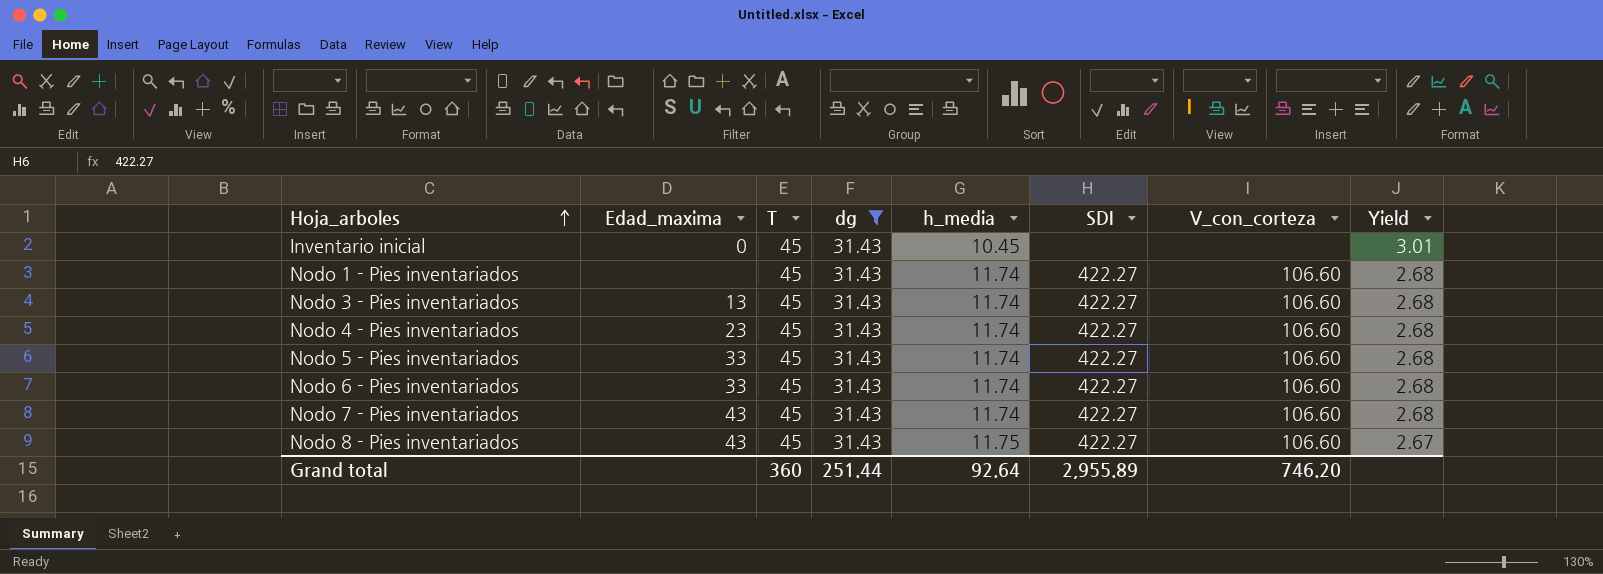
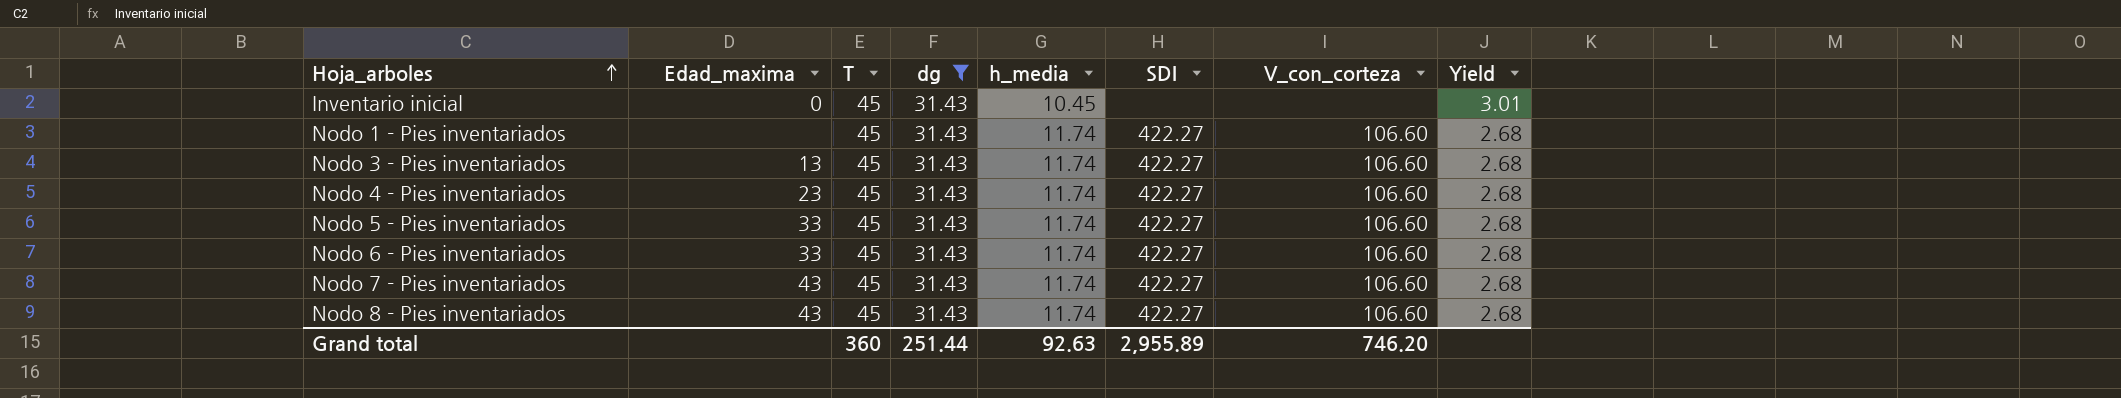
Nodo 8 - Pies inventariados | h_media: 11.75 -> 11.74
Nodo 8 - Pies inventariados | Yield: 2.67 -> 2.68
Grand total | h_media: 92.64 -> 92.63

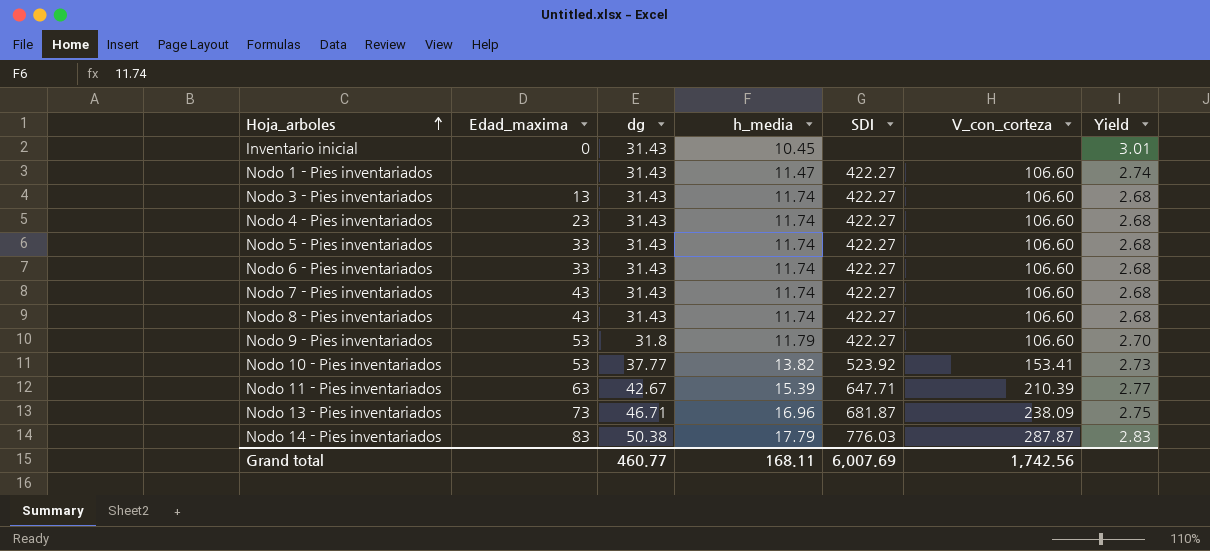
filter: dg = 31.43 -> none
column T | position: 3 -> none
Nodo 1 - Pies inventariados | h_media: 11.74 -> 11.47
Nodo 1 - Pies inventariados | Yield: 2.68 -> 2.74
Grand total | dg: 251.44 -> 460.77
Grand total | h_media: 92.63 -> 168.11
Grand total | SDI: 2,955.89 -> 6,007.69
Grand total | V_con_corteza: 746.20 -> 1,742.56

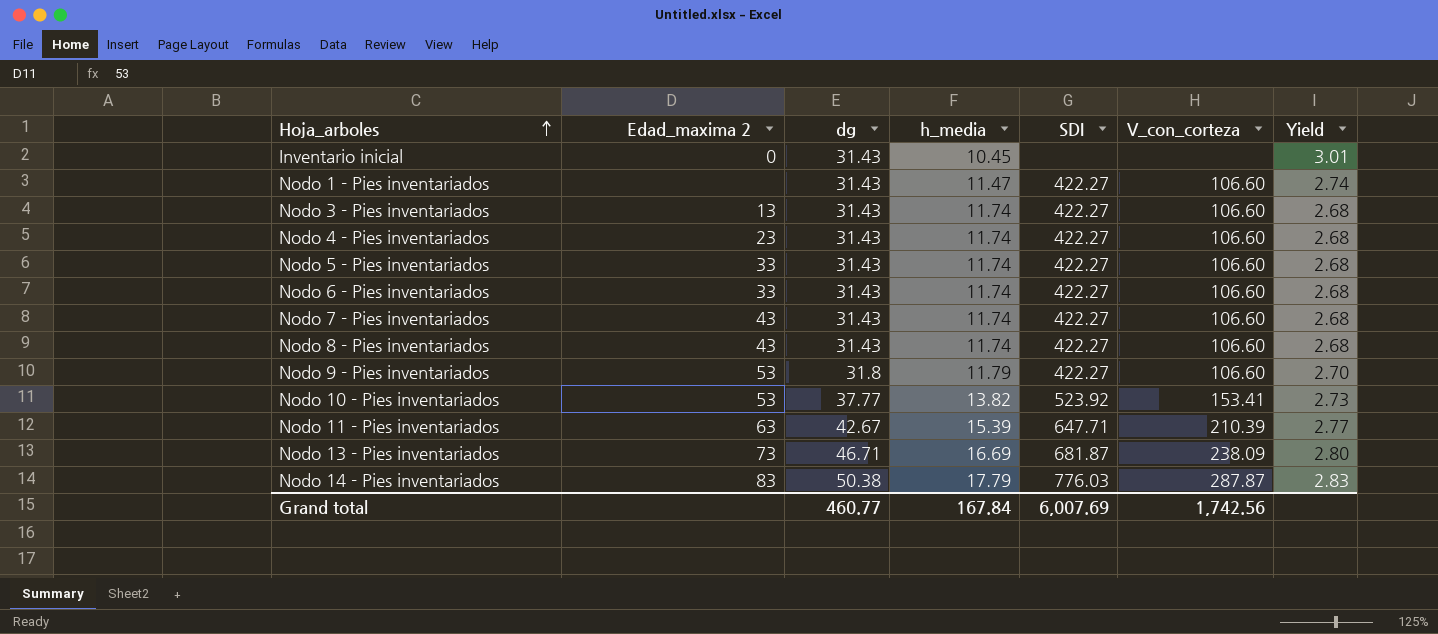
column name: Edad_maxima -> Edad_maxima 2
Nodo 13 - Pies inventariados | h_media: 16.96 -> 16.69
Nodo 13 - Pies inventariados | Yield: 2.75 -> 2.80
Grand total | h_media: 168.11 -> 167.84

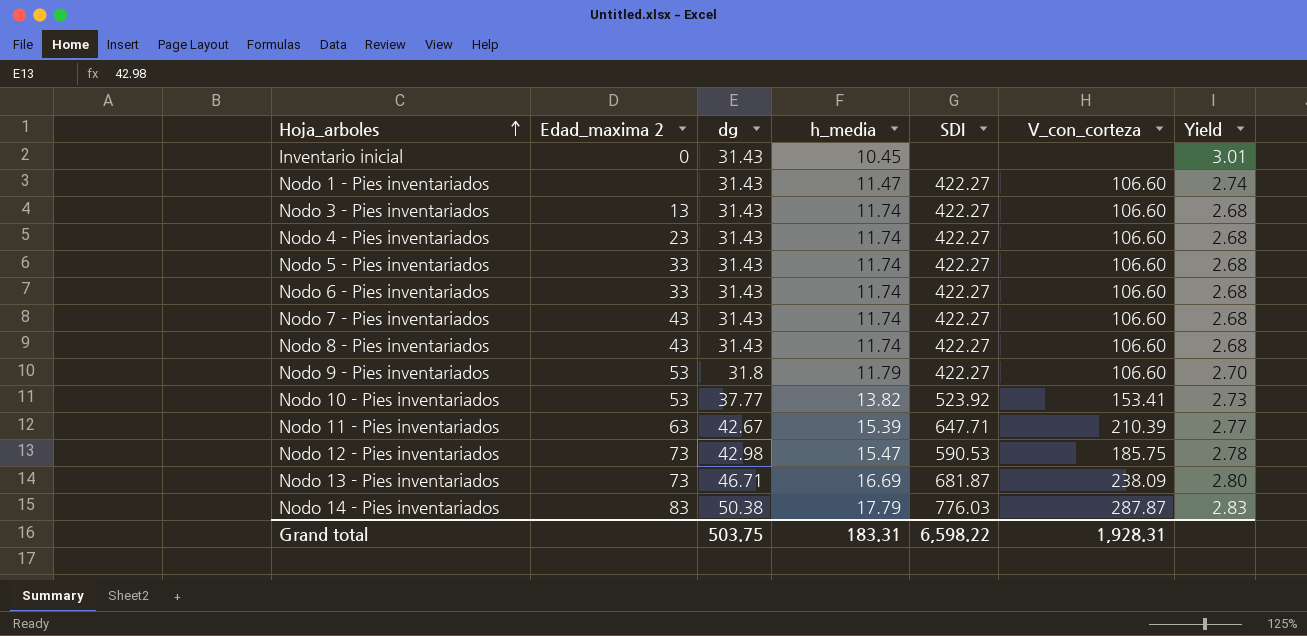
row Nodo 12 - Pies inventariados: none -> 73 | 42.98 | 15.47 | 590.53 | 185.75 | 2.78
Grand total | dg: 460.77 -> 503.75
Grand total | h_media: 167.84 -> 183.31
Grand total | SDI: 6,007.69 -> 6,598.22
Grand total | V_con_corteza: 1,742.56 -> 1,928.31

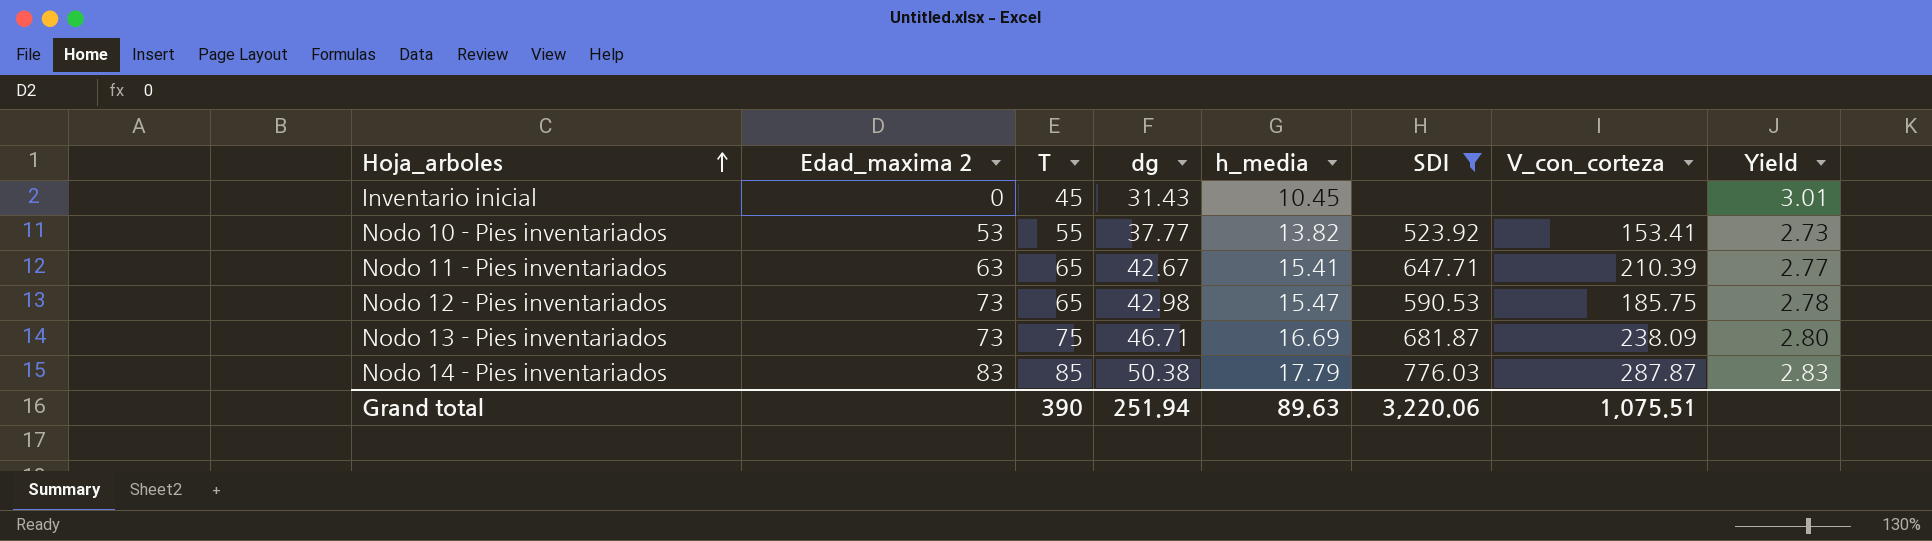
filter: none -> SDI != 422.27
column T | position: none -> 3
Nodo 11 - Pies inventariados | h_media: 15.39 -> 15.41
Grand total | dg: 503.75 -> 251.94
Grand total | h_media: 183.31 -> 89.63
Grand total | SDI: 6,598.22 -> 3,220.06
Grand total | V_con_corteza: 1,928.31 -> 1,075.51

